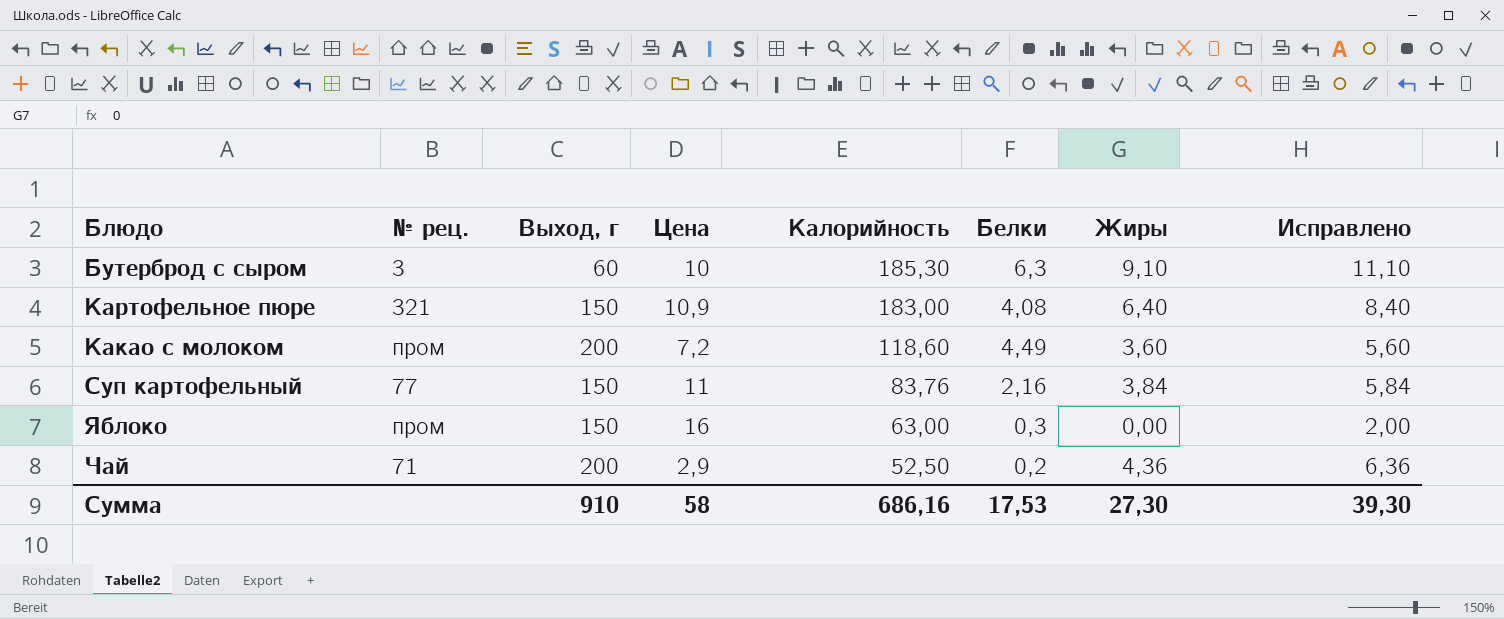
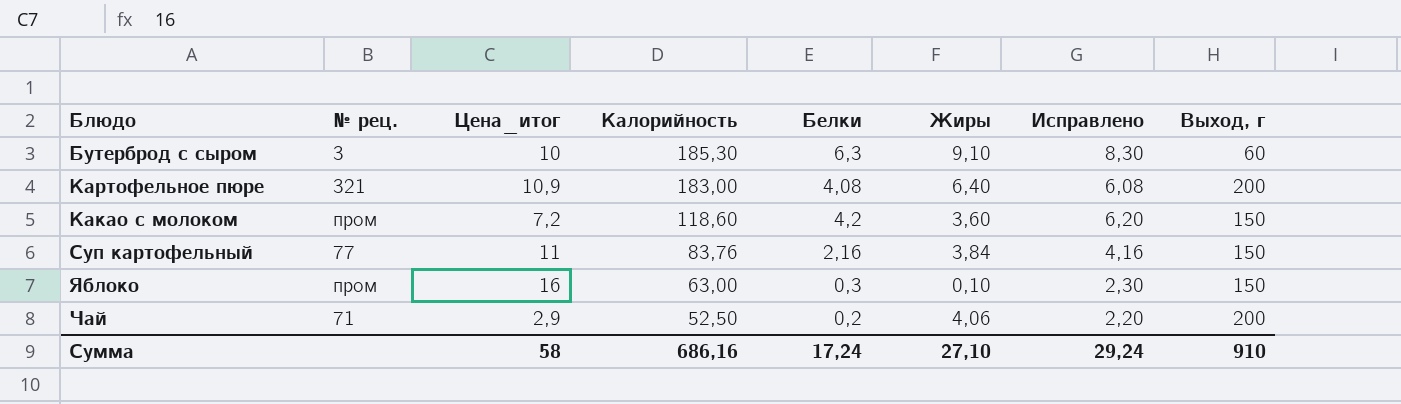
column name: Цена -> Цена_итог
column Исправлено | formula: [Жиры] + 2 -> [Белки] + 2
column Выход, г | position: 3 -> 8
Картофельное пюре | Выход, г: 150 -> 200
Какао с молоком | Белки: 4,49 -> 4,2
Какао с молоком | Выход, г: 200 -> 150
Яблоко | Жиры: 0,00 -> 0,10
Чай | Жиры: 4,36 -> 4,06
Сумма | Белки: 17,53 -> 17,24
Сумма | Жиры: 27,30 -> 27,10
Сумма | Исправлено: 39,30 -> 29,24

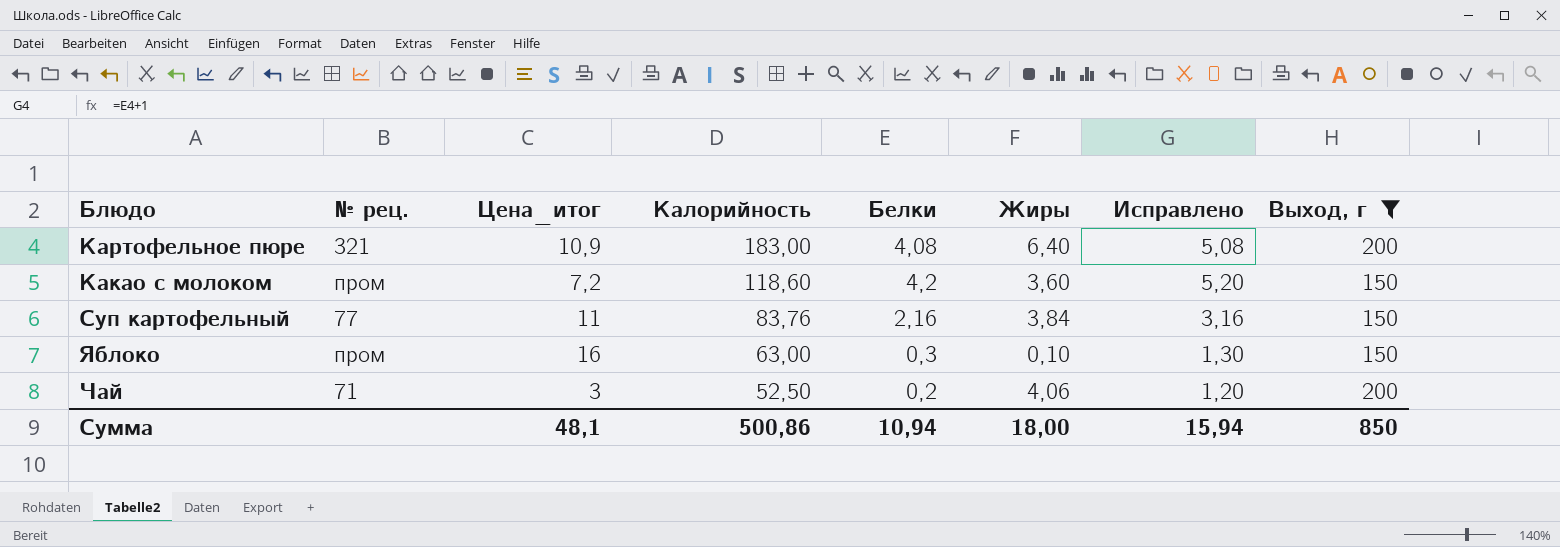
filter: none -> Выход, г != 60
column Исправлено | formula: [Белки] + 2 -> [Белки] + 1
Чай | Цена_итог: 2,9 -> 3
Сумма | Цена_итог: 58 -> 48,1
Сумма | Калорийность: 686,16 -> 500,86
Сумма | Белки: 17,24 -> 10,94
Сумма | Жиры: 27,10 -> 18,00
Сумма | Исправлено: 29,24 -> 15,94
Сумма | Выход, г: 910 -> 850

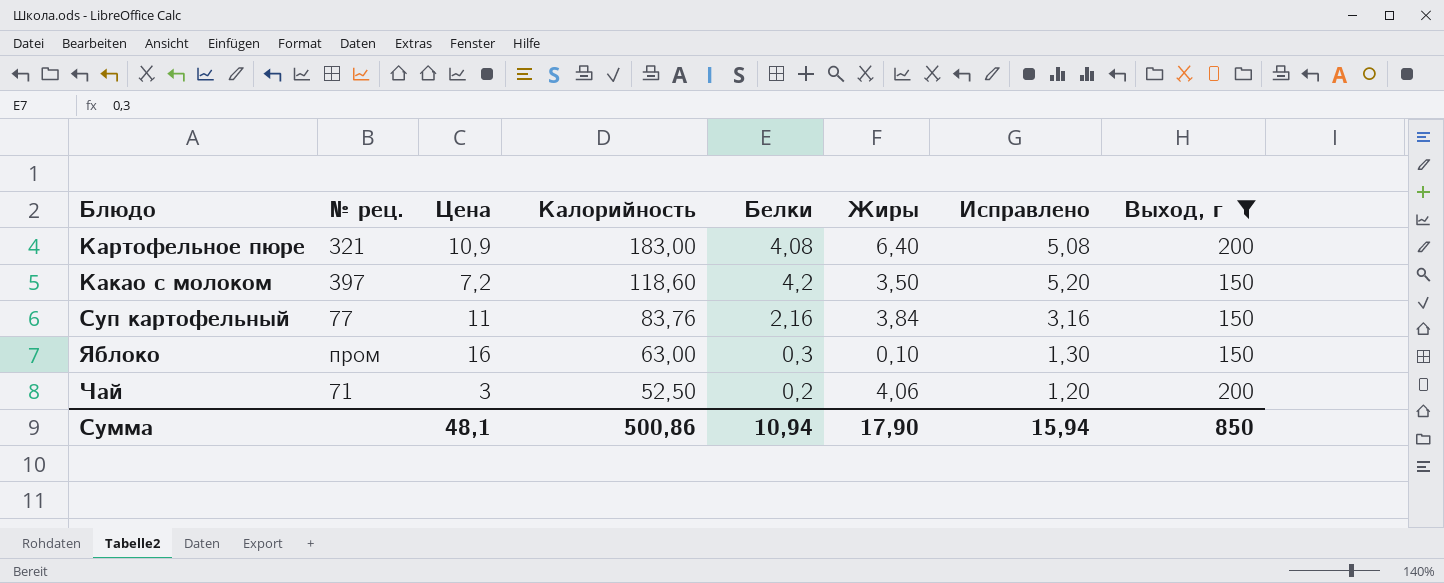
column name: Цена_итог -> Цена
Какао с молоком | № рец.: пром -> 397
Какао с молоком | Жиры: 3,60 -> 3,50
Сумма | Жиры: 18,00 -> 17,90

